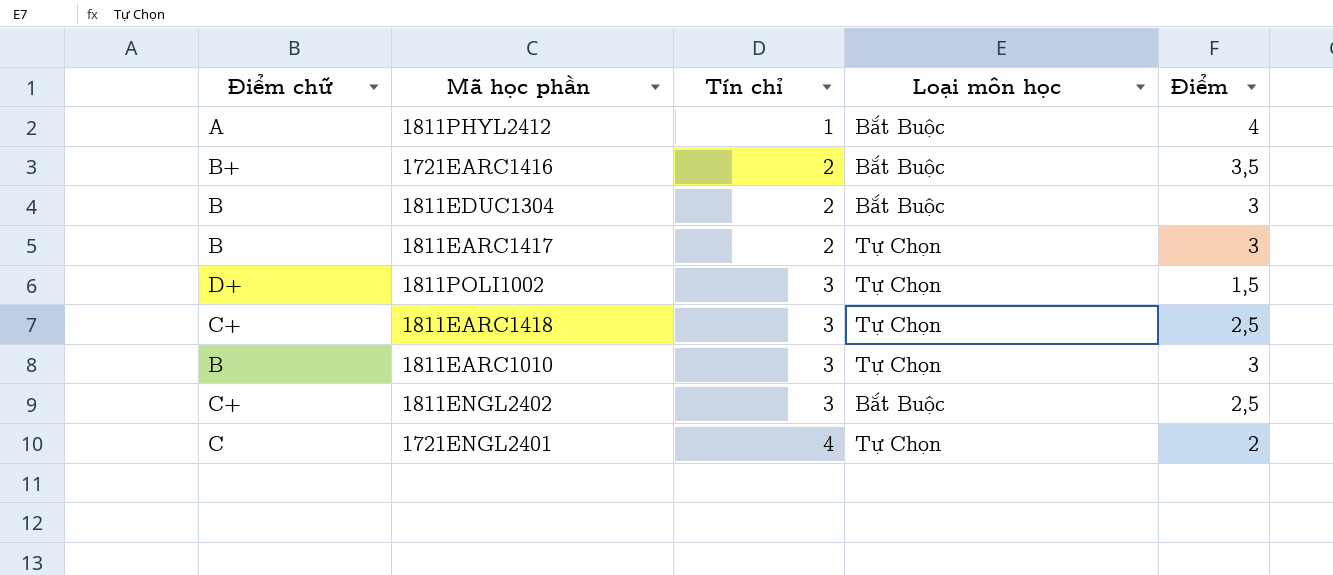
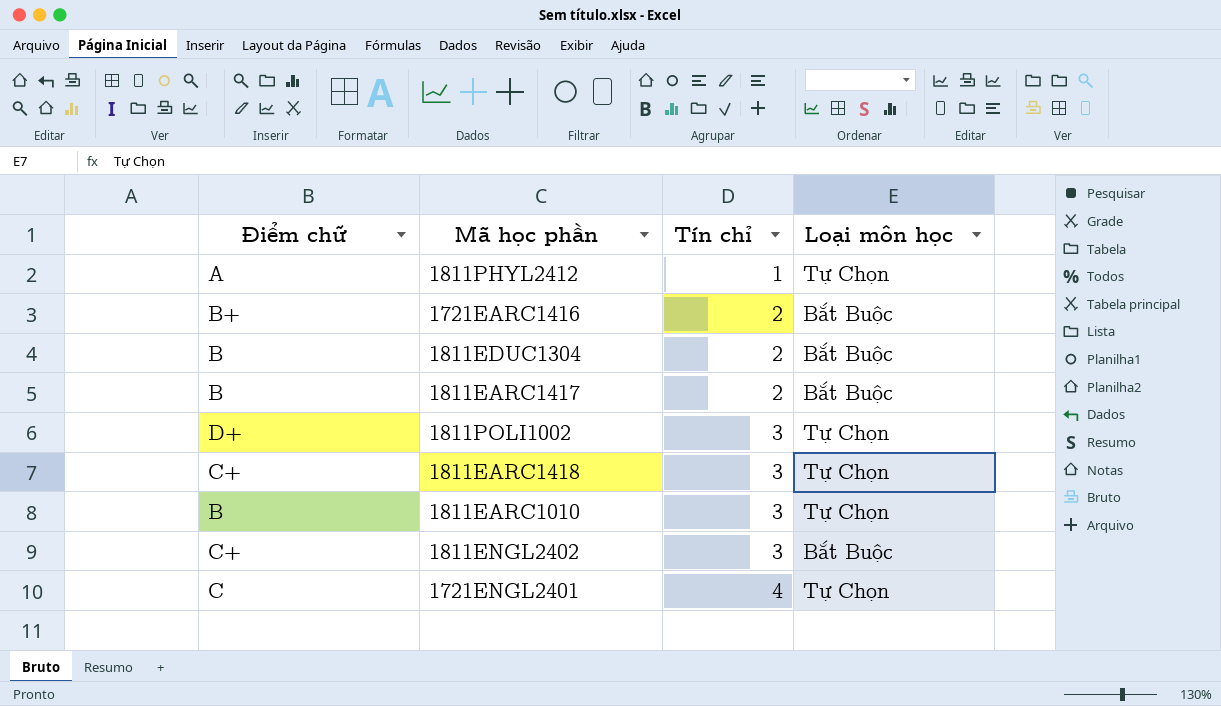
column Điểm | position: 5 -> none
1811PHYL2412 | Loại môn học: Bắt Buộc -> Tự Chọn
1811EARC1417 | Loại môn học: Tự Chọn -> Bắt Buộc

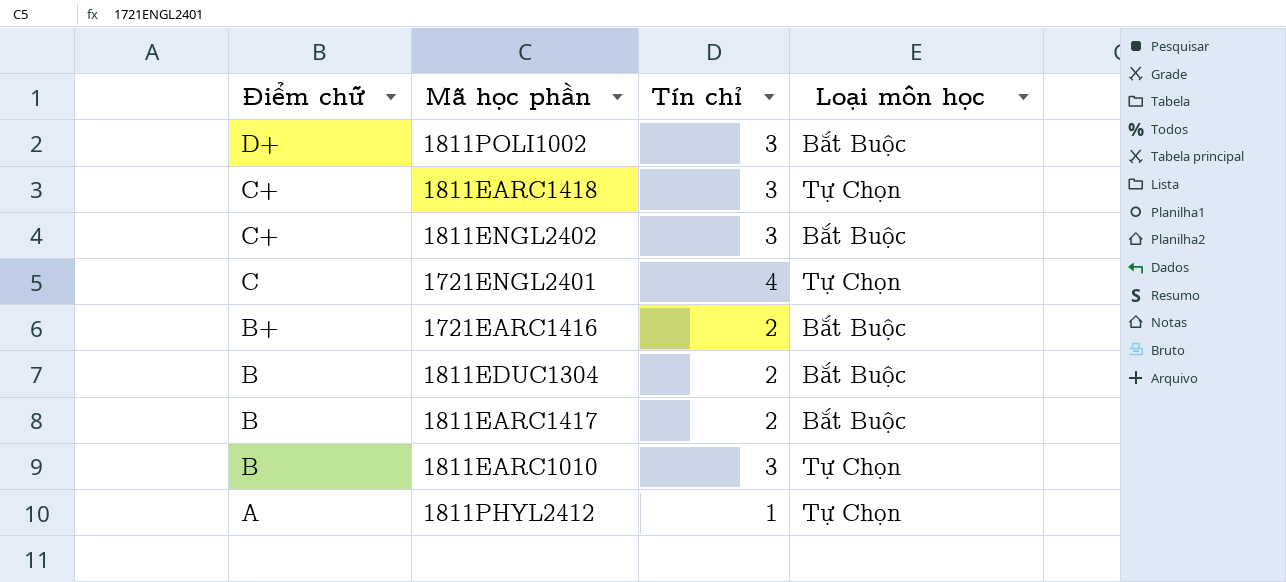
row order: Tín chỉ ascending -> Điểm chữ descending
1811POLI1002 | Loại môn học: Tự Chọn -> Bắt Buộc

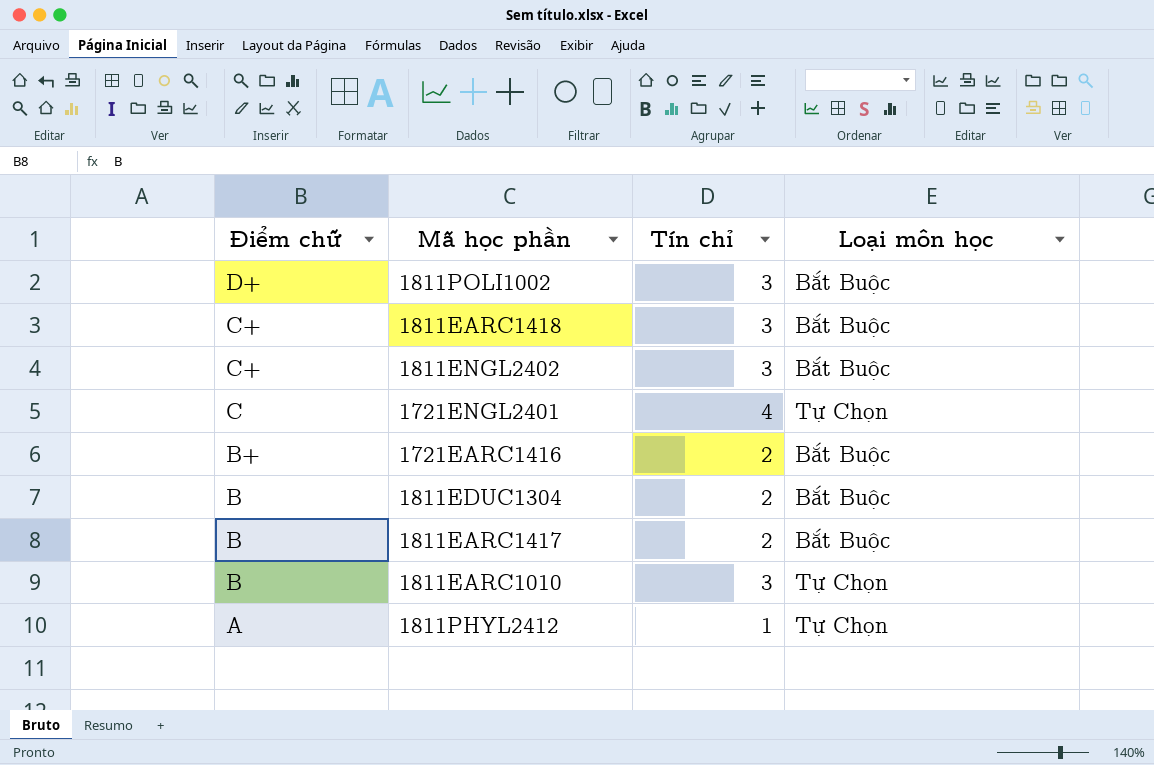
1811EARC1418 | Loại môn học: Tự Chọn -> Bắt Buộc

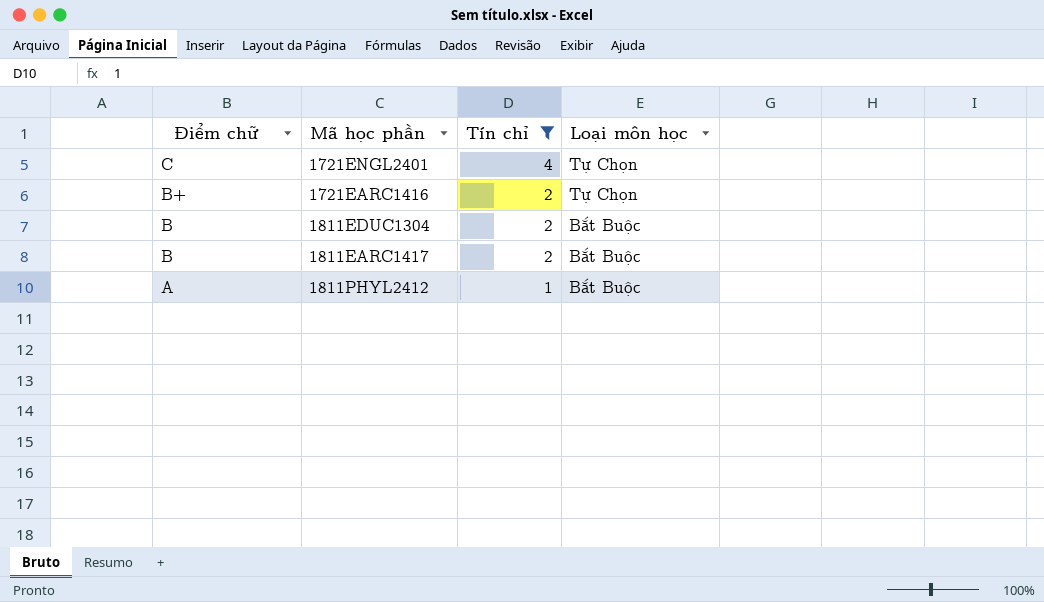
filter: none -> Tín chỉ != 3
1721EARC1416 | Loại môn học: Bắt Buộc -> Tự Chọn
1811PHYL2412 | Loại môn học: Tự Chọn -> Bắt Buộc

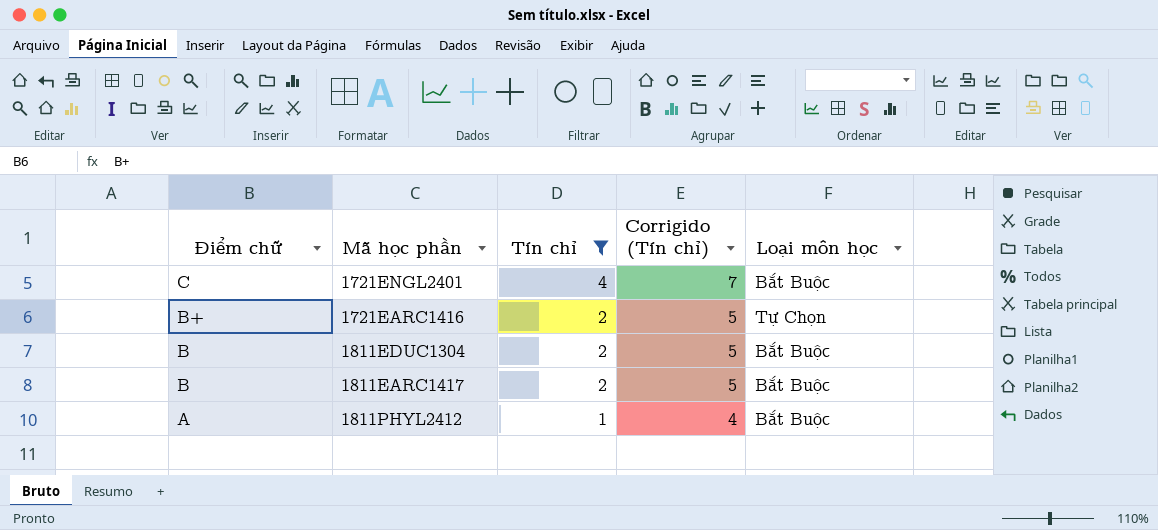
column Corrigido (Tín chỉ) | formula: none -> [Tín chỉ] + 3
1721ENGL2401 | Loại môn học: Tự Chọn -> Bắt Buộc

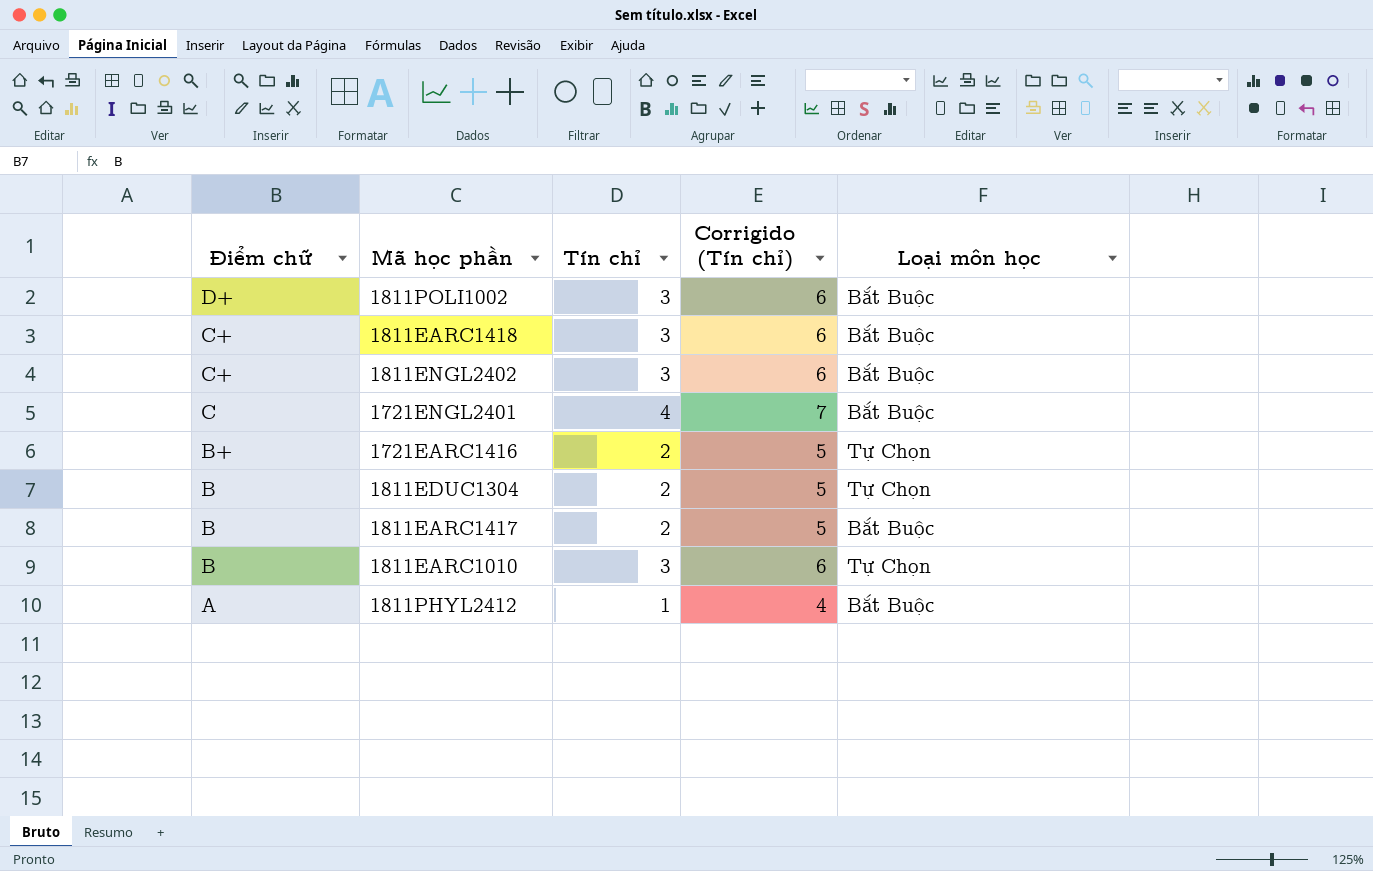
filter: Tín chỉ != 3 -> none
1811EDUC1304 | Loại môn học: Bắt Buộc -> Tự Chọn

